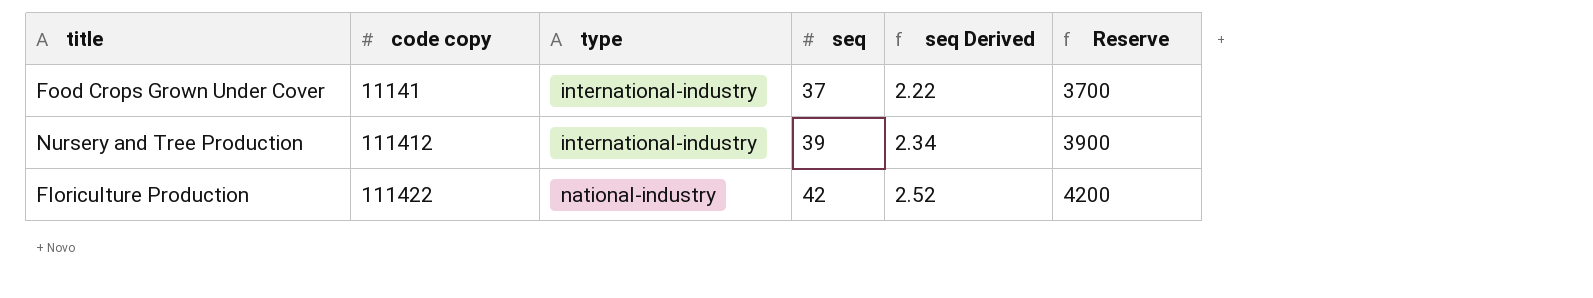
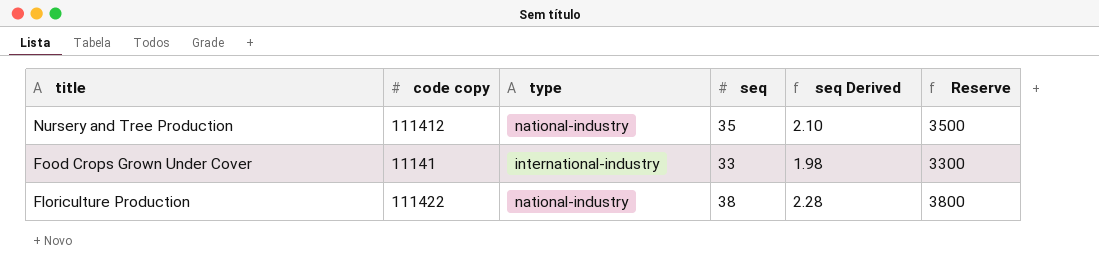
row order: code copy ascending -> title descending
Nursery and Tree Production | type: international-industry -> national-industry
Nursery and Tree Production | seq: 39 -> 35
Nursery and Tree Production | seq Derived: 2.34 -> 2.10
Nursery and Tree Production | Reserve: 3900 -> 3500
Food Crops Grown Under Cover | seq: 37 -> 33
Food Crops Grown Under Cover | seq Derived: 2.22 -> 1.98
Food Crops Grown Under Cover | Reserve: 3700 -> 3300
Floriculture Production | seq: 42 -> 38
Floriculture Production | seq Derived: 2.52 -> 2.28
Floriculture Production | Reserve: 4200 -> 3800

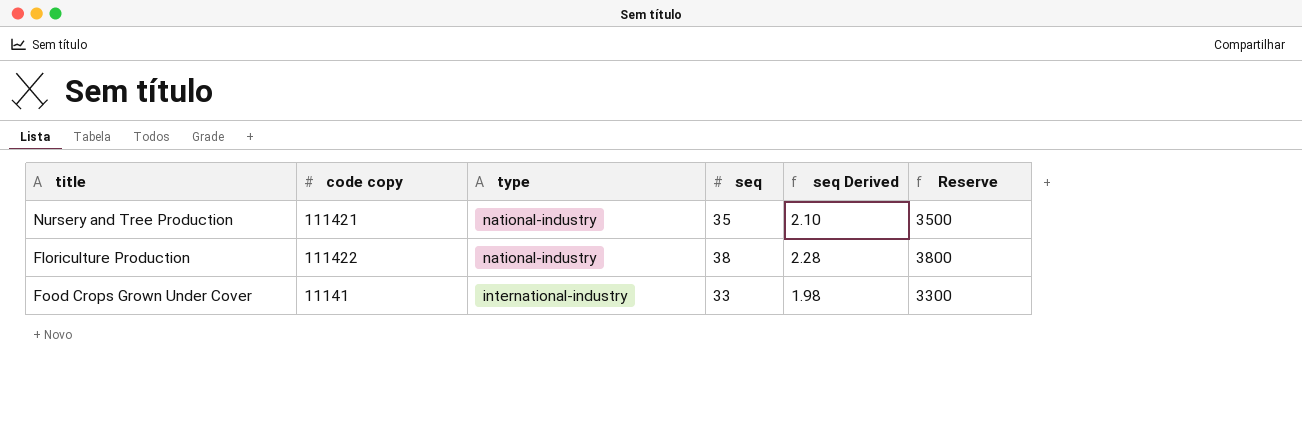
row order: title descending -> type descending
Nursery and Tree Production | code copy: 111412 -> 111421

